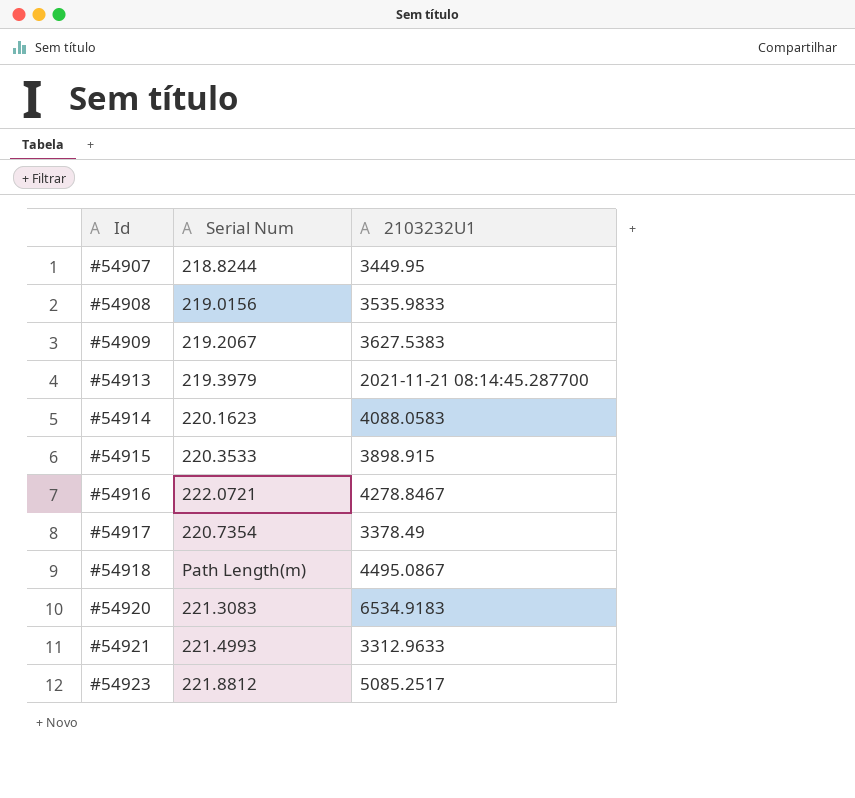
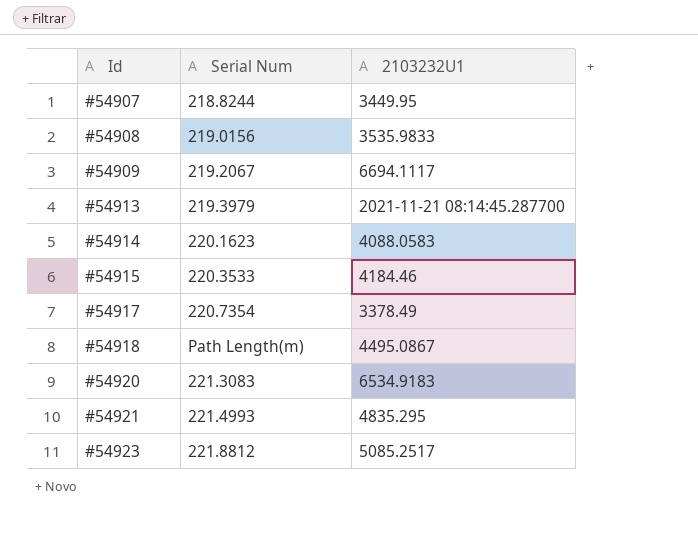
row #54916: 222.0721 | 4278.8467 -> none
#54909 | 2103232U1: 3627.5383 -> 6694.1117
#54915 | 2103232U1: 3898.915 -> 4184.46
#54921 | 2103232U1: 3312.9633 -> 4835.295

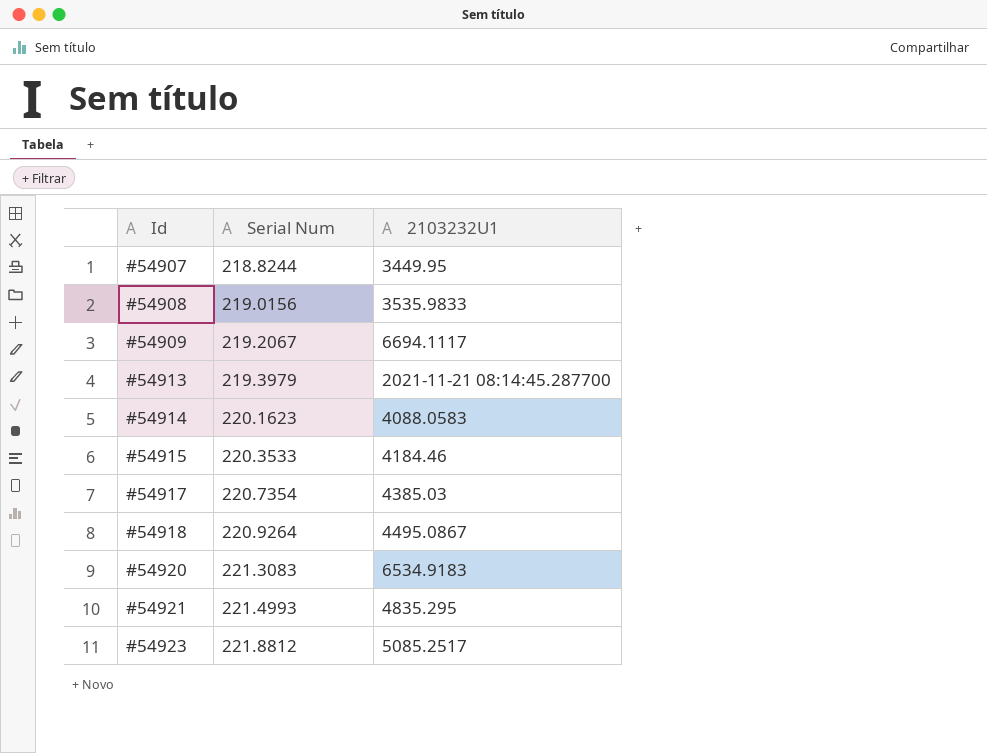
#54917 | 2103232U1: 3378.49 -> 4385.03
#54918 | Serial Num: Path Length(m) -> 220.9264

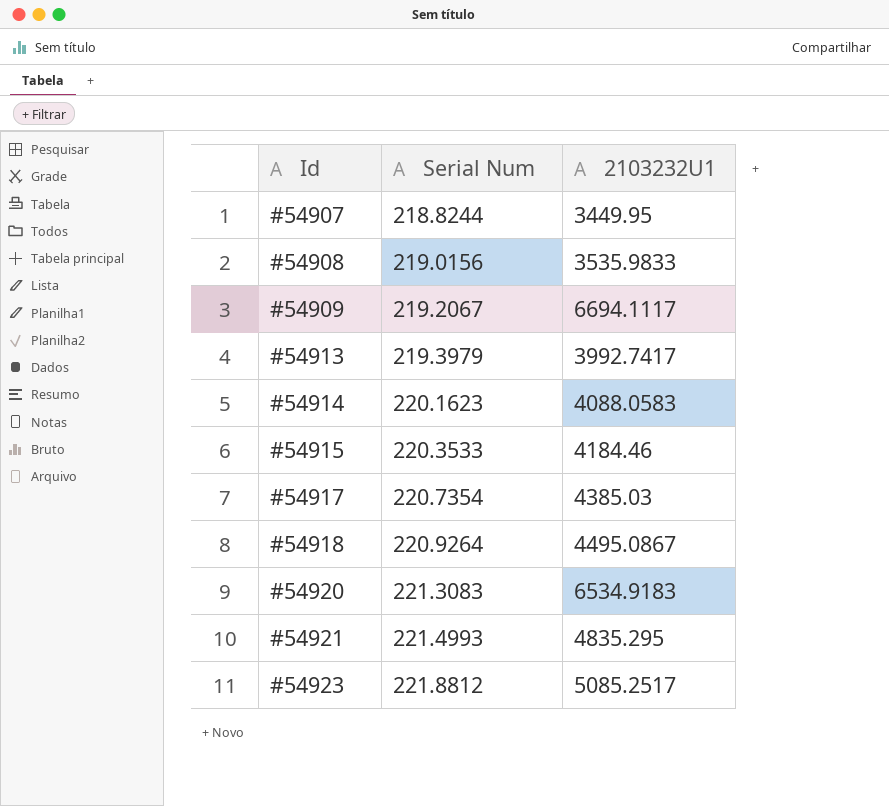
#54913 | 2103232U1: 2021-11-21 08:14:45.287700 -> 3992.7417

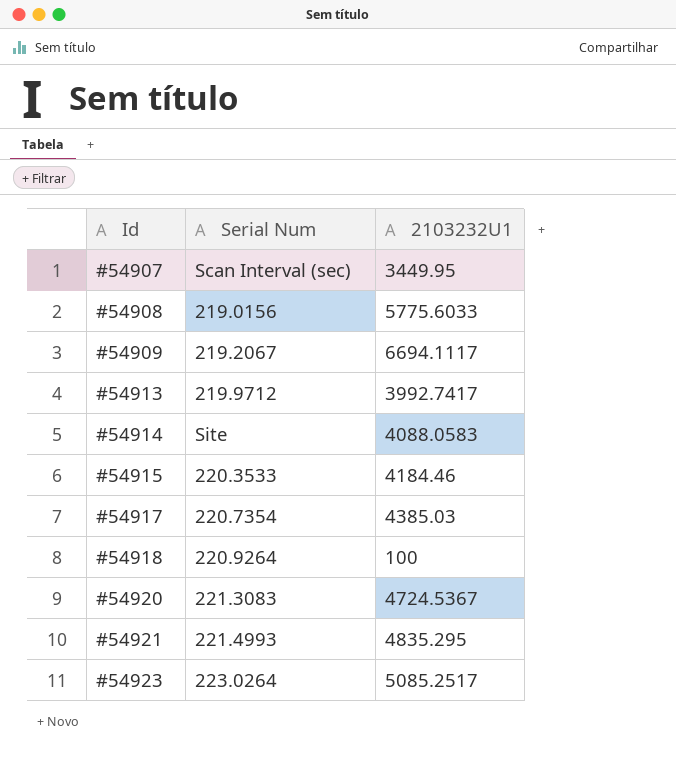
#54907 | Serial Num: 218.8244 -> Scan Interval (sec)
#54908 | 2103232U1: 3535.9833 -> 5775.6033
#54913 | Serial Num: 219.3979 -> 219.9712
#54914 | Serial Num: 220.1623 -> Site
#54918 | 2103232U1: 4495.0867 -> 100
#54920 | 2103232U1: 6534.9183 -> 4724.5367
#54923 | Serial Num: 221.8812 -> 223.0264

